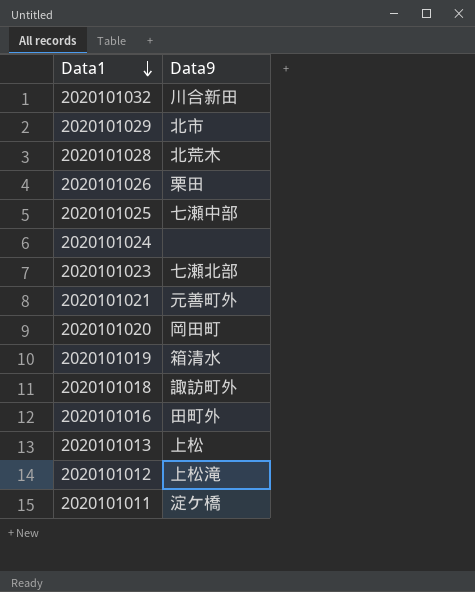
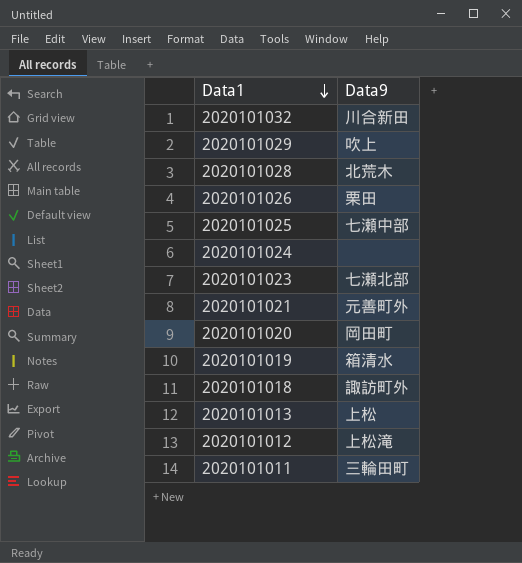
row 2020101016: 田町外 -> none
2020101029 | Data9: 北市 -> 吹上
2020101011 | Data9: 淀ケ橋 -> 三輪田町

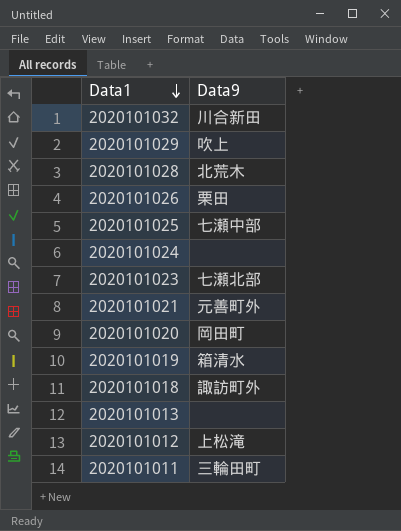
2020101013 | Data9: 上松 -> none

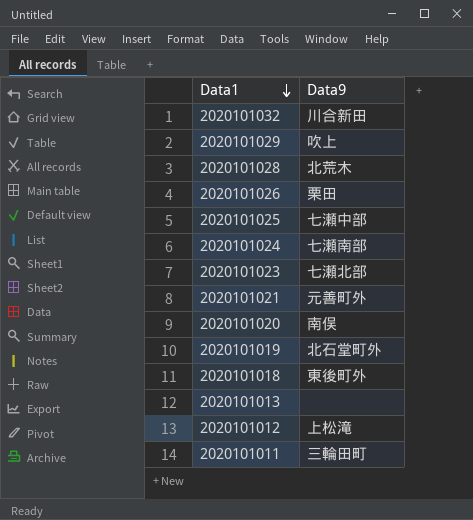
2020101024 | Data9: none -> 七瀬南部
2020101020 | Data9: 岡田町 -> 南俣
2020101019 | Data9: 箱清水 -> 北石堂町外
2020101018 | Data9: 諏訪町外 -> 東後町外

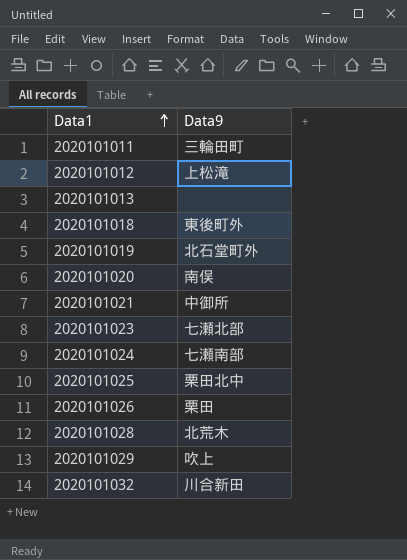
row order: Data1 descending -> Data1 ascending
2020101021 | Data9: 元善町外 -> 中御所
2020101025 | Data9: 七瀬中部 -> 栗田北中

